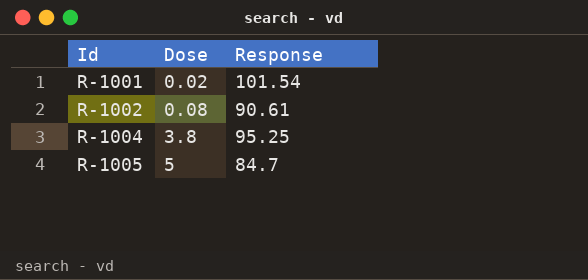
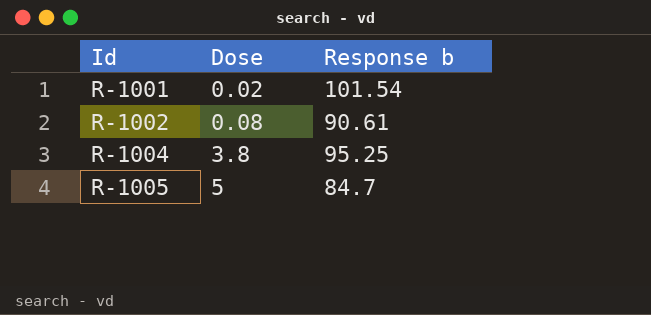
column name: Response -> Response b

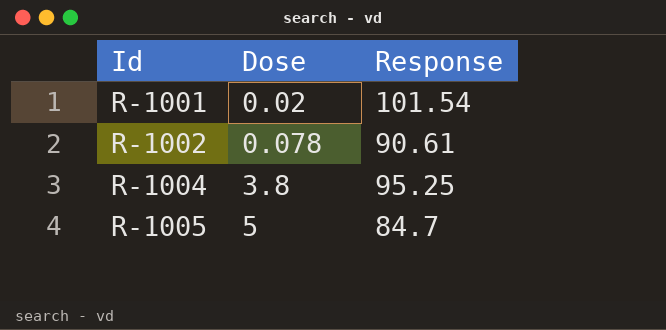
column name: Response b -> Response
R-1002 | Dose: 0.08 -> 0.078

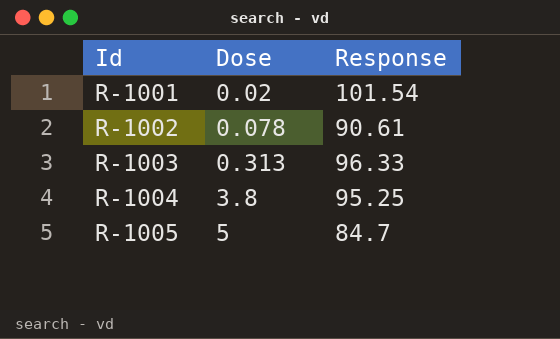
row R-1003: none -> 0.313 | 96.33

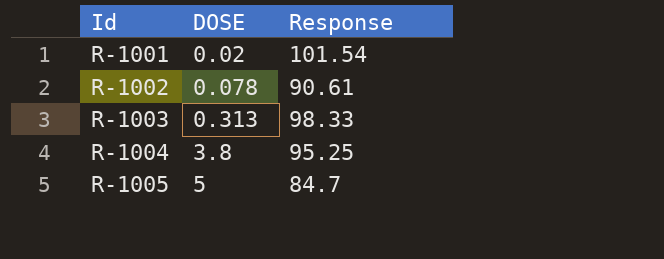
column name: Dose -> DOSE
R-1003 | Response: 96.33 -> 98.33

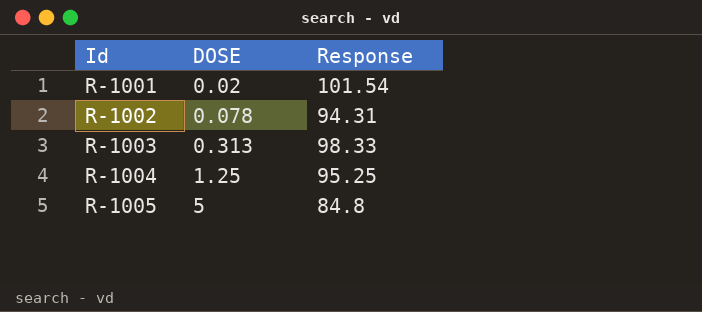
R-1002 | Response: 90.61 -> 94.31
R-1004 | DOSE: 3.8 -> 1.25
R-1005 | Response: 84.7 -> 84.8

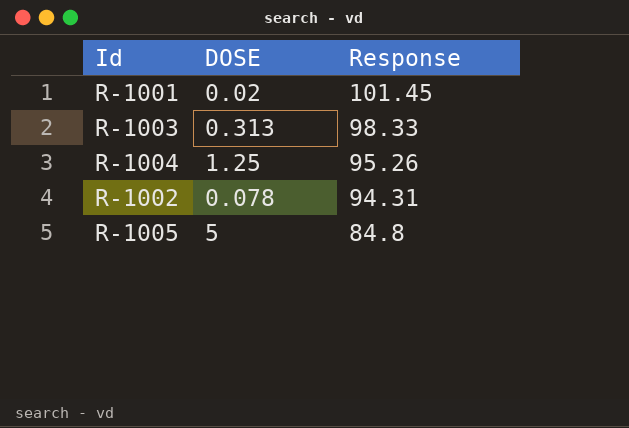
row order: Id ascending -> Response descending
R-1001 | Response: 101.54 -> 101.45
R-1004 | Response: 95.25 -> 95.26

